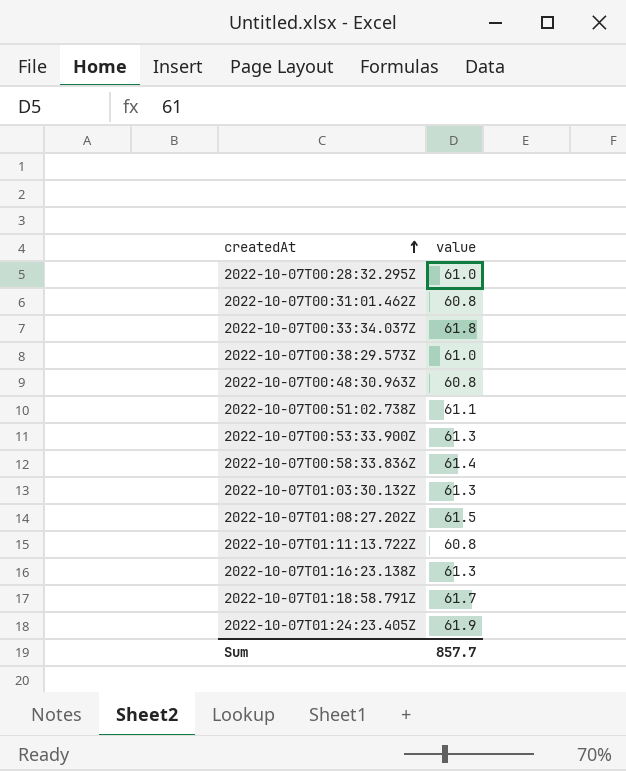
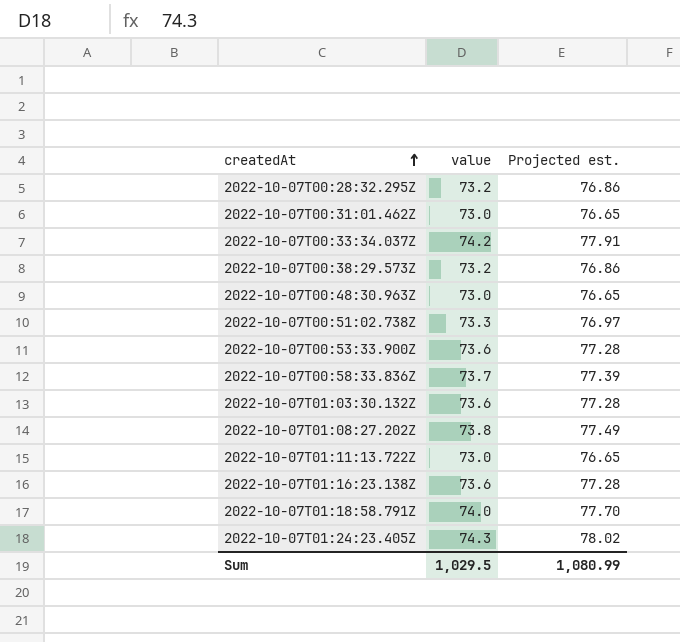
column Projected est. | formula: none -> [value] * 1.05
2022-10-07T00:28:32.295Z | value: 61.0 -> 73.2
2022-10-07T00:31:01.462Z | value: 60.8 -> 73.0
2022-10-07T00:33:34.037Z | value: 61.8 -> 74.2
2022-10-07T00:38:29.573Z | value: 61.0 -> 73.2
2022-10-07T00:48:30.963Z | value: 60.8 -> 73.0
2022-10-07T00:51:02.738Z | value: 61.1 -> 73.3
2022-10-07T00:53:33.900Z | value: 61.3 -> 73.6
2022-10-07T00:58:33.836Z | value: 61.4 -> 73.7
2022-10-07T01:03:30.132Z | value: 61.3 -> 73.6
2022-10-07T01:08:27.202Z | value: 61.5 -> 73.8
2022-10-07T01:11:13.722Z | value: 60.8 -> 73.0
2022-10-07T01:16:23.138Z | value: 61.3 -> 73.6
2022-10-07T01:18:58.791Z | value: 61.7 -> 74.0
2022-10-07T01:24:23.405Z | value: 61.9 -> 74.3
Sum | value: 857.7 -> 1,029.5

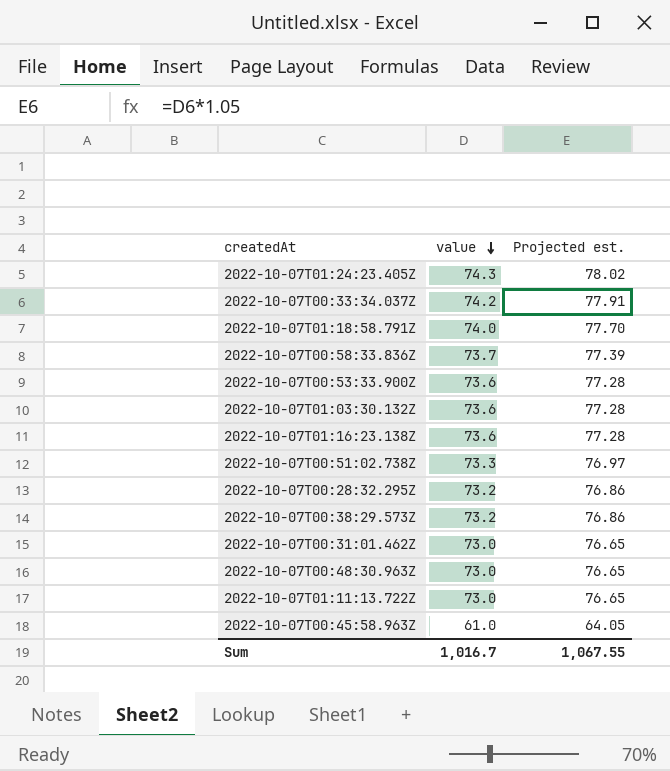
row order: createdAt ascending -> value descending
row 2022-10-07T01:08:27.202Z: 73.8 | 77.49 -> none
row 2022-10-07T00:45:58.963Z: none -> 61.0 | 64.05
Sum | value: 1,029.5 -> 1,016.7
Sum | Projected est.: 1,080.99 -> 1,067.55

